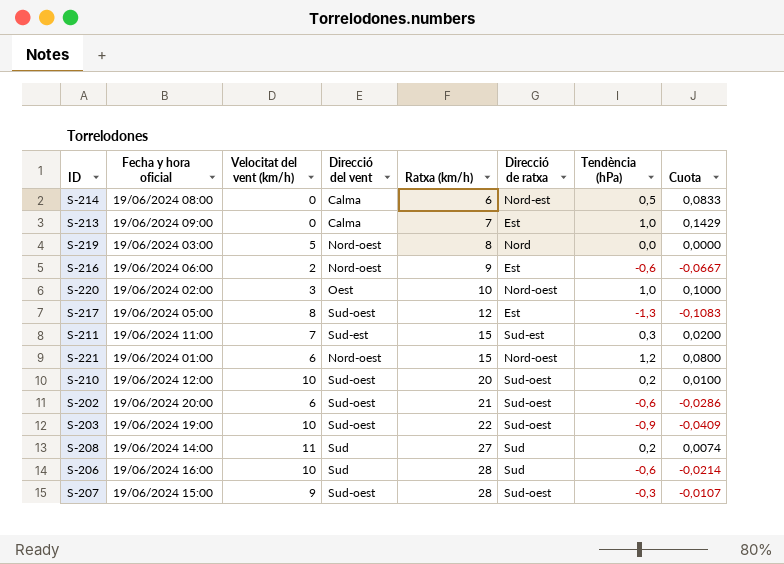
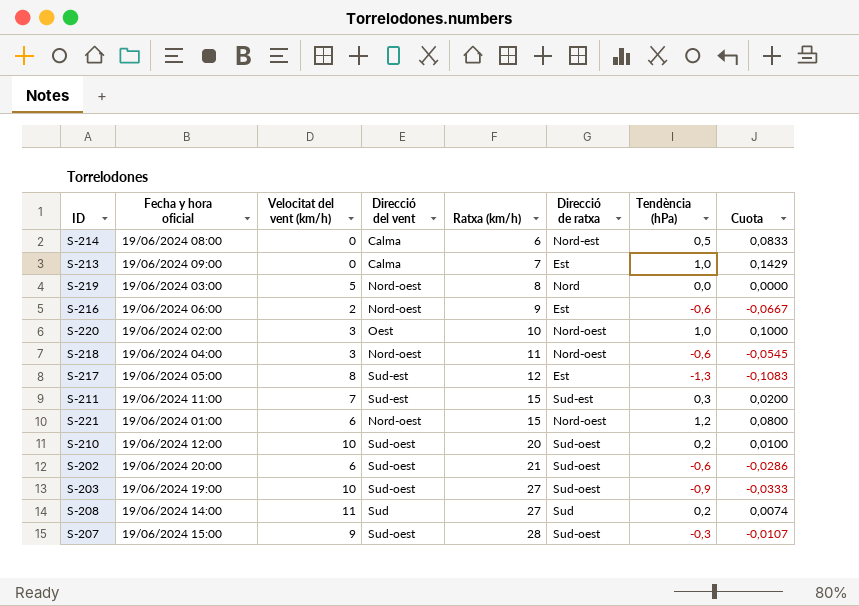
row S-206: 19/06/2024 16:00 | 10 | Sud | 28 | Sud | -0,6 | -0,0214 -> none
row S-218: none -> 19/06/2024 04:00 | 3 | Nord-oest | 11 | Nord-oest | -0,6 | -0,0545
S-217 | Direcció del vent: Sud-oest -> Sud-est
S-203 | Ratxa (km/h): 22 -> 27
S-203 | Cuota: -0,0409 -> -0,0333

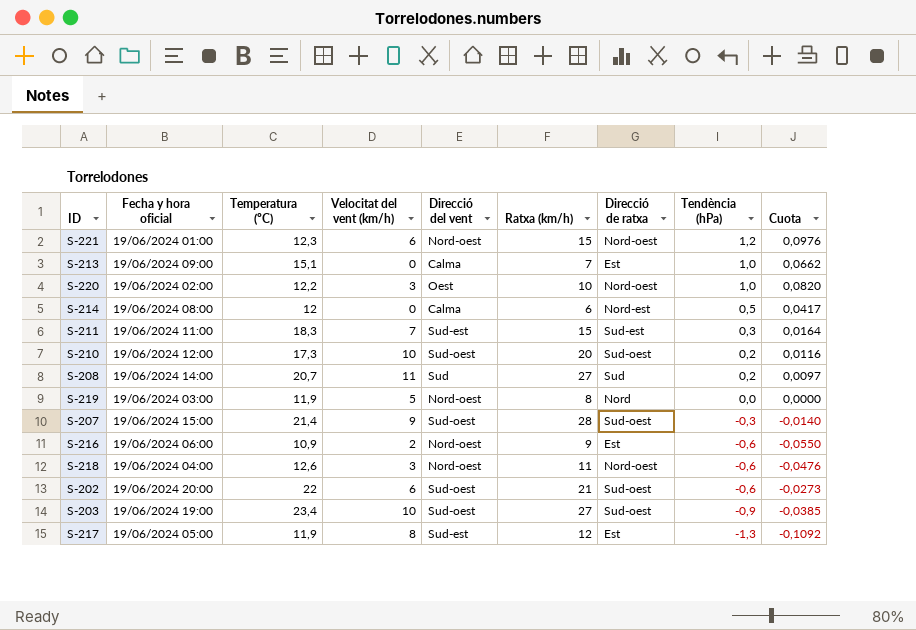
row order: Ratxa (km/h) ascending -> Tendència (hPa) descending
column Temperatura (ºC) | position: none -> 3
column Cuota | formula: [Tendència (hPa)] / [Ratxa (km/h)] -> [Tendència (hPa)] / [Temperatura (ºC)]

